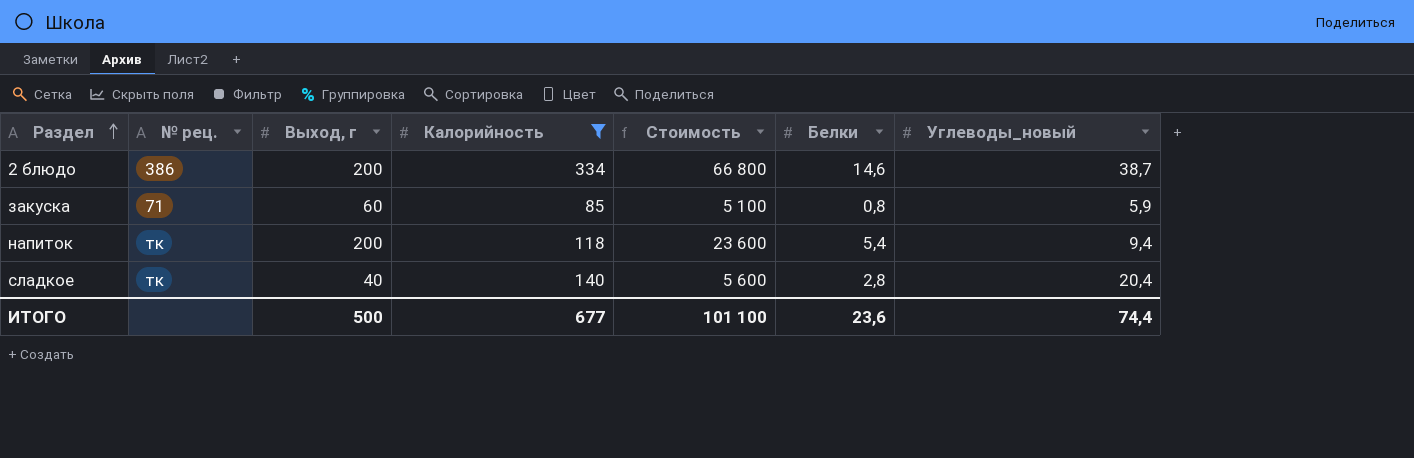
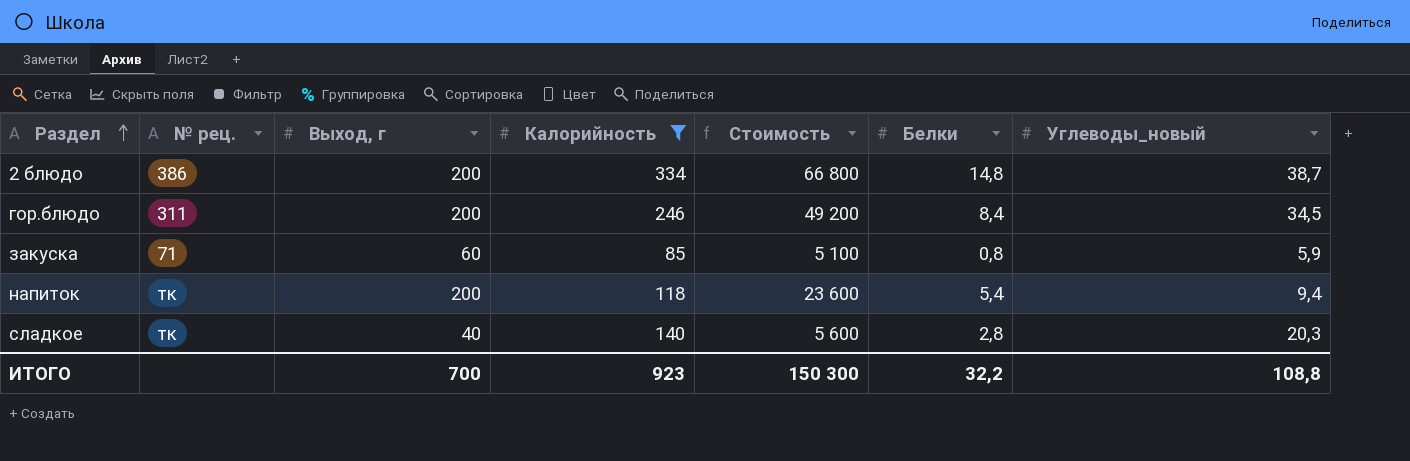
2 блюдо | Белки: 14,6 -> 14,8
row гор.блюдо: none -> 311 | 200 | 246 | 49 200 | 8,4 | 34,5
сладкое | Углеводы_новый: 20,4 -> 20,3
ИТОГО | Выход, г: 500 -> 700
ИТОГО | Калорийность: 677 -> 923
ИТОГО | Стоимость: 101 100 -> 150 300
ИТОГО | Белки: 23,6 -> 32,2
ИТОГО | Углеводы_новый: 74,4 -> 108,8

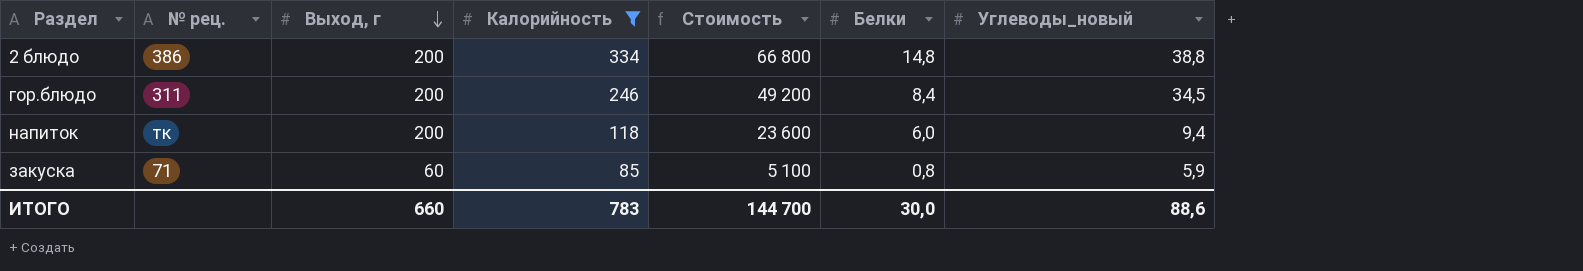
row order: Раздел ascending -> Выход, г descending
row сладкое: тк | 40 | 140 | 5 600 | 2,8 | 20,3 -> none
2 блюдо | Углеводы_новый: 38,7 -> 38,8
напиток | Белки: 5,4 -> 6,0
ИТОГО | Выход, г: 700 -> 660
ИТОГО | Калорийность: 923 -> 783
ИТОГО | Стоимость: 150 300 -> 144 700
ИТОГО | Белки: 32,2 -> 30,0
ИТОГО | Углеводы_новый: 108,8 -> 88,6

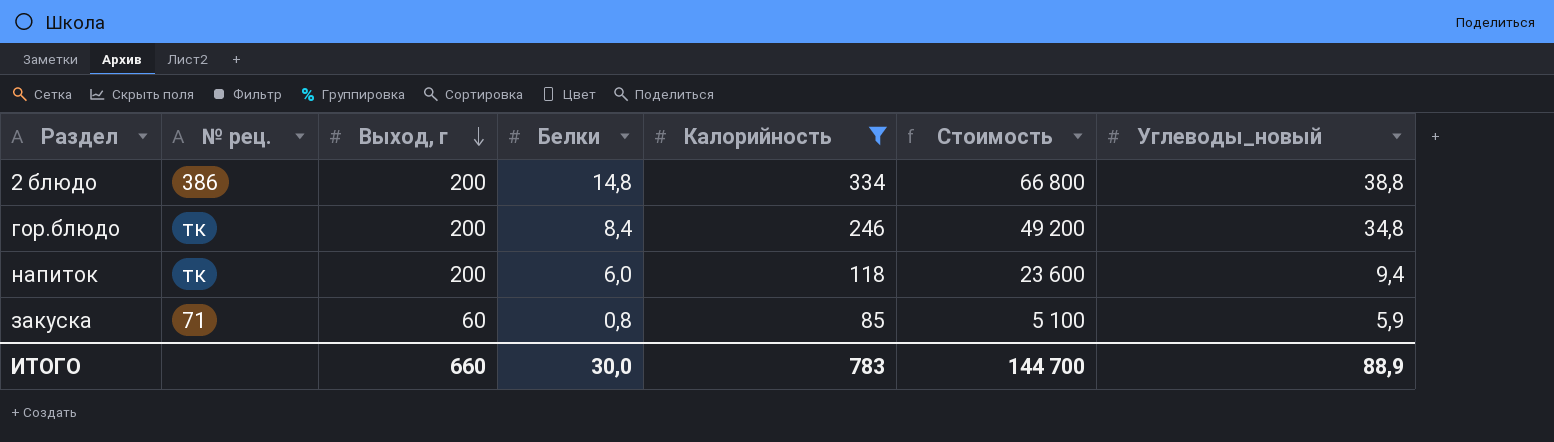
column Белки | position: 6 -> 4
гор.блюдо | № рец.: 311 -> тк
гор.блюдо | Углеводы_новый: 34,5 -> 34,8
ИТОГО | Углеводы_новый: 88,6 -> 88,9

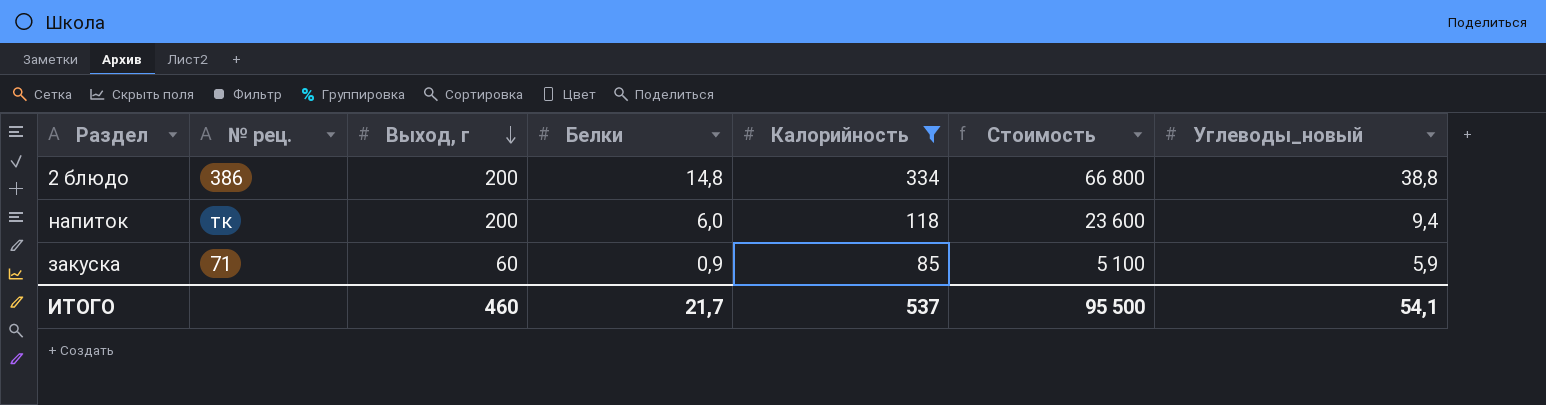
row гор.блюдо: тк | 200 | 8,4 | 246 | 49 200 | 34,8 -> none
закуска | Белки: 0,8 -> 0,9
ИТОГО | Выход, г: 660 -> 460
ИТОГО | Белки: 30,0 -> 21,7
ИТОГО | Калорийность: 783 -> 537
ИТОГО | Стоимость: 144 700 -> 95 500
ИТОГО | Углеводы_новый: 88,9 -> 54,1

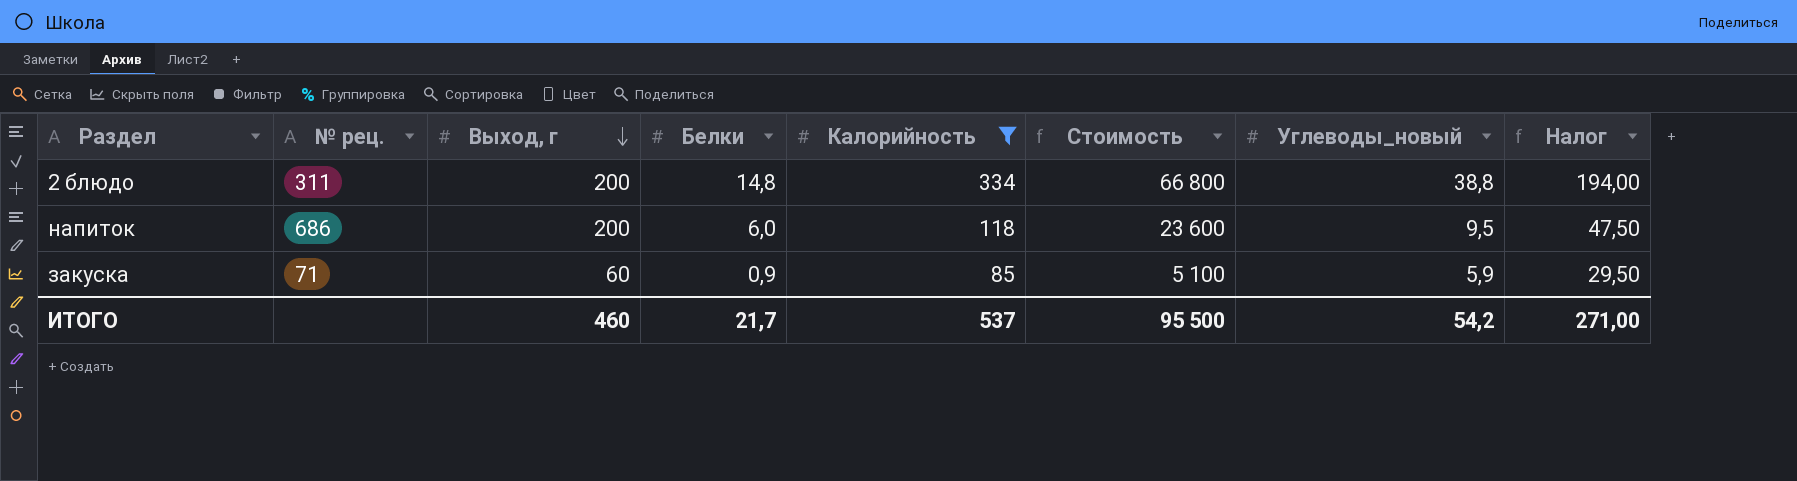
column Налог | formula: none -> [Углеводы_новый] * 5
2 блюдо | № рец.: 386 -> 311
напиток | № рец.: тк -> 686
напиток | Углеводы_новый: 9,4 -> 9,5
ИТОГО | Углеводы_новый: 54,1 -> 54,2

